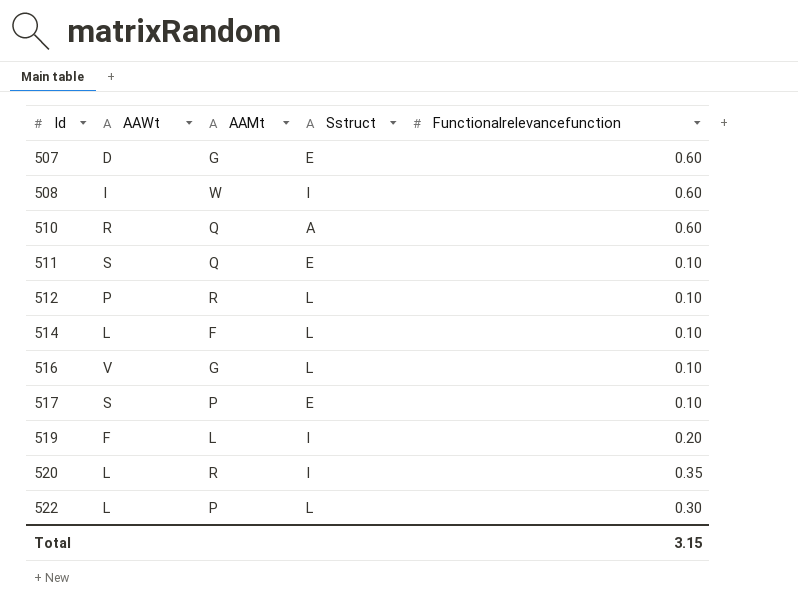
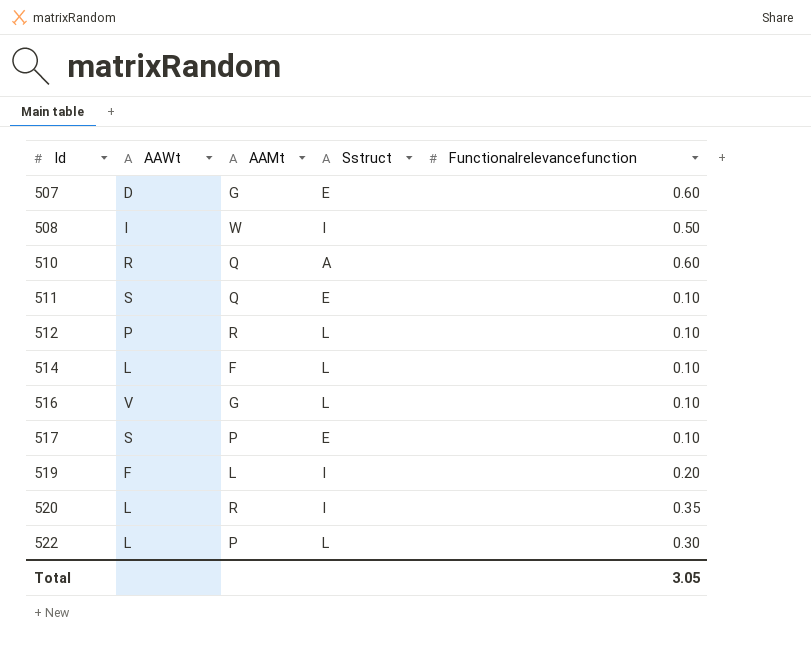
508 | Functionalrelevancefunction: 0.60 -> 0.50
Total | Functionalrelevancefunction: 3.15 -> 3.05

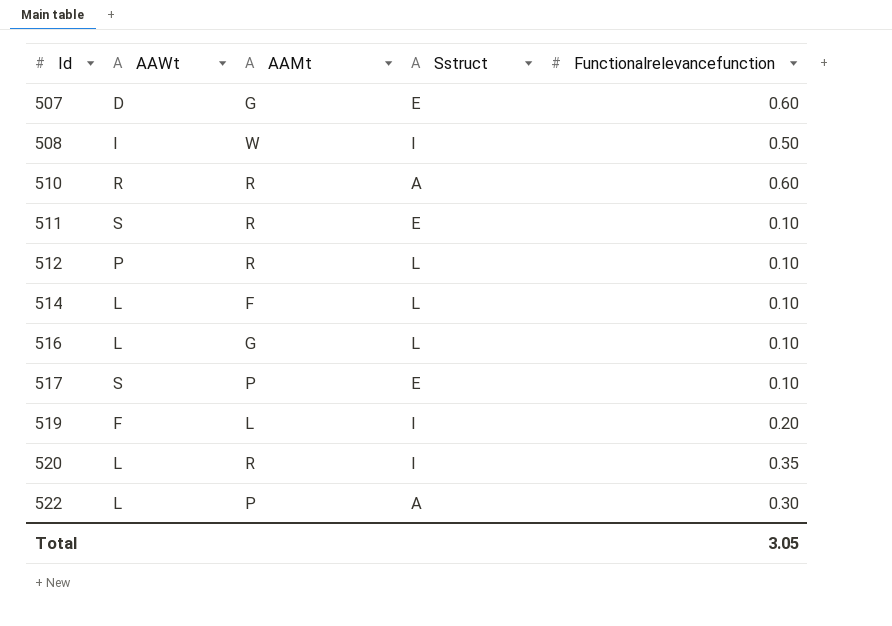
510 | AAMt: Q -> R
511 | AAMt: Q -> R
516 | AAWt: V -> L
522 | Sstruct: L -> A

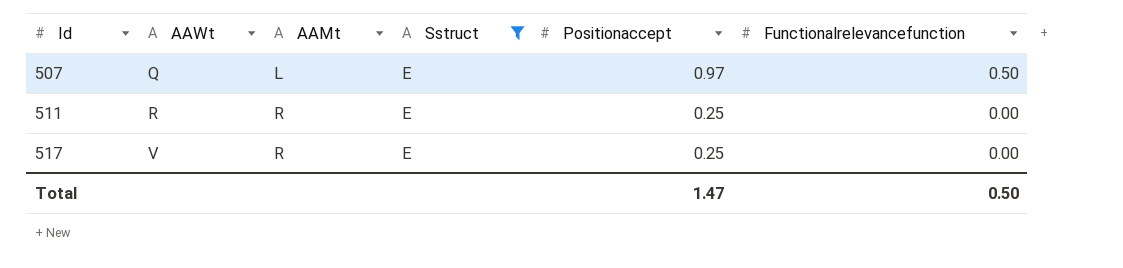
filter: none -> Sstruct = E
column Positionaccept | position: none -> 5
507 | AAWt: D -> Q
507 | AAMt: G -> L
507 | Functionalrelevancefunction: 0.60 -> 0.50
511 | AAWt: S -> R
511 | Functionalrelevancefunction: 0.10 -> 0.00
517 | AAWt: S -> V
517 | AAMt: P -> R
517 | Functionalrelevancefunction: 0.10 -> 0.00
Total | Functionalrelevancefunction: 3.05 -> 0.50

